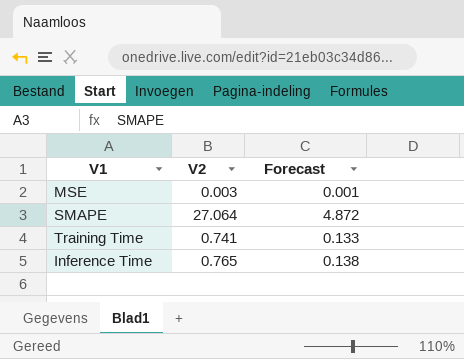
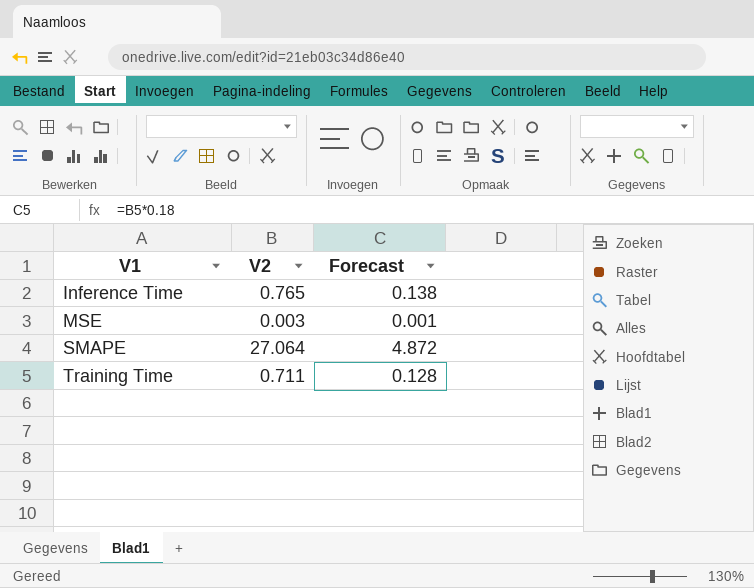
row order: none -> V1 ascending
Training Time | V2: 0.741 -> 0.711
Training Time | Forecast: 0.133 -> 0.128

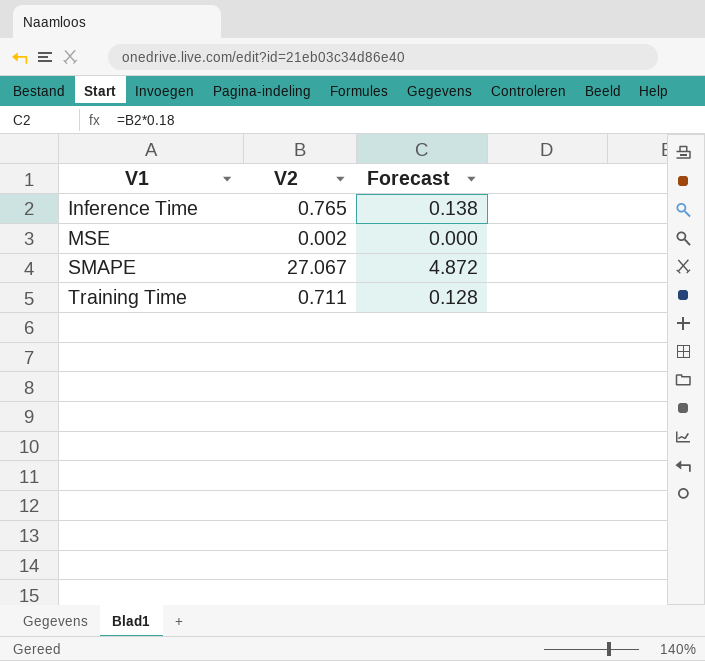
MSE | V2: 0.003 -> 0.002
MSE | Forecast: 0.001 -> 0.000
SMAPE | V2: 27.064 -> 27.067

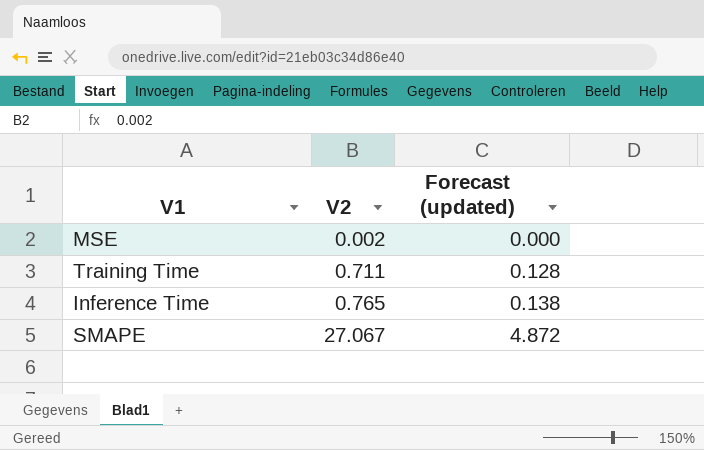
row order: V1 ascending -> V2 ascending
column name: Forecast -> Forecast (updated)

